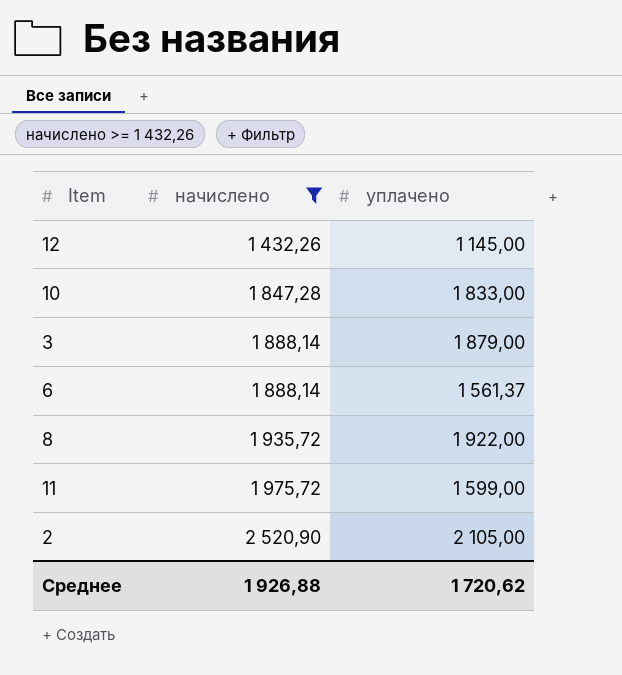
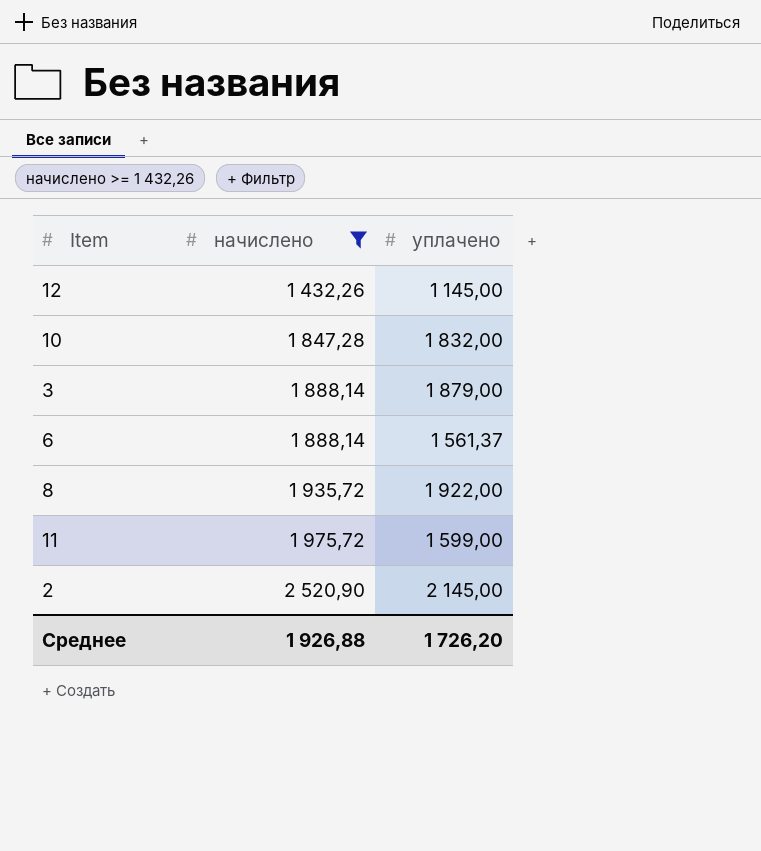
10 | уплачено: 1 833,00 -> 1 832,00
2 | уплачено: 2 105,00 -> 2 145,00
Среднее | уплачено: 1 720,62 -> 1 726,20

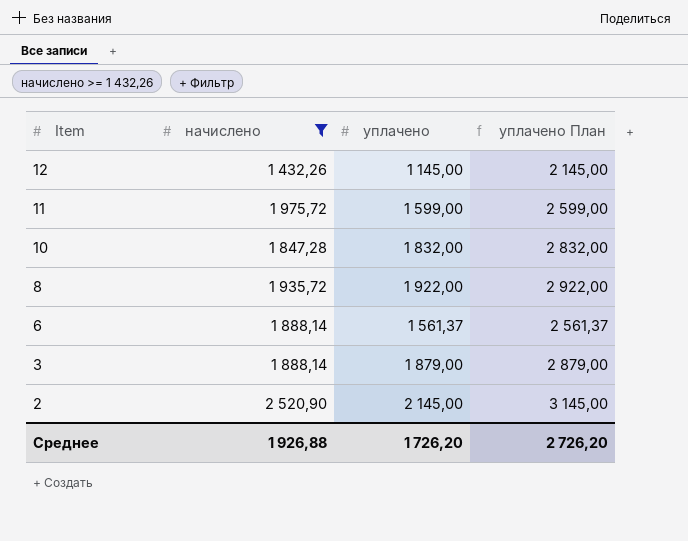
row order: начислено ascending -> Item descending
column уплачено План | formula: none -> [уплачено] + 1000

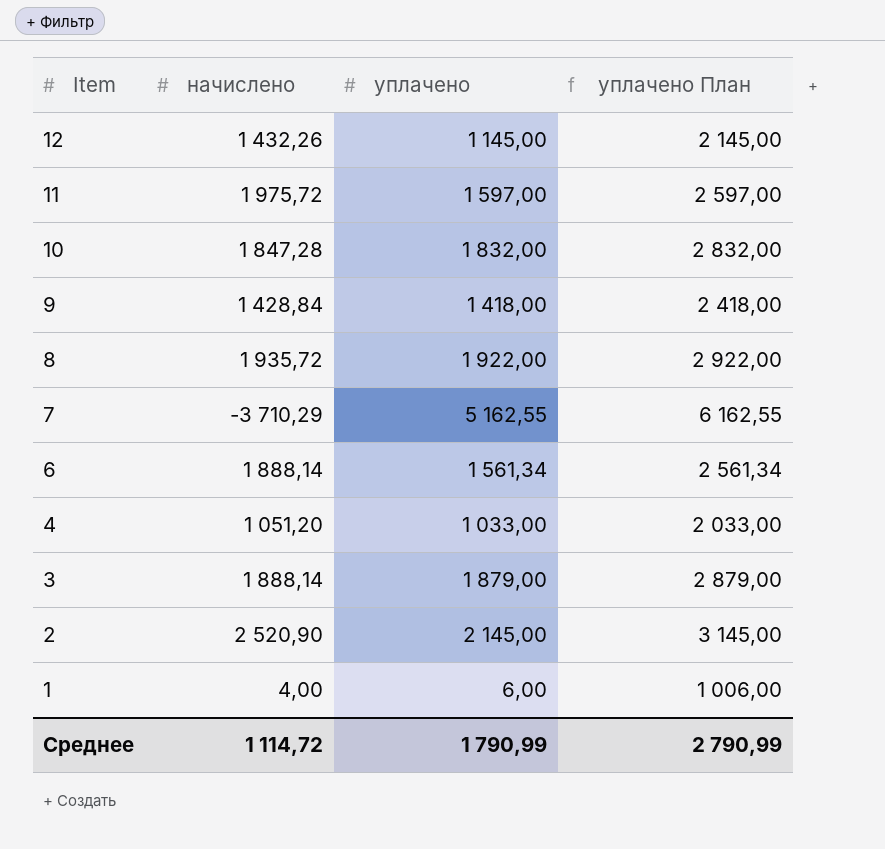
filter: начислено >= 1 432,26 -> none
11 | уплачено: 1 599,00 -> 1 597,00
11 | уплачено План: 2 599,00 -> 2 597,00
6 | уплачено: 1 561,37 -> 1 561,34
6 | уплачено План: 2 561,37 -> 2 561,34
Среднее | начислено: 1 926,88 -> 1 114,72
Среднее | уплачено: 1 726,20 -> 1 790,99
Среднее | уплачено План: 2 726,20 -> 2 790,99

